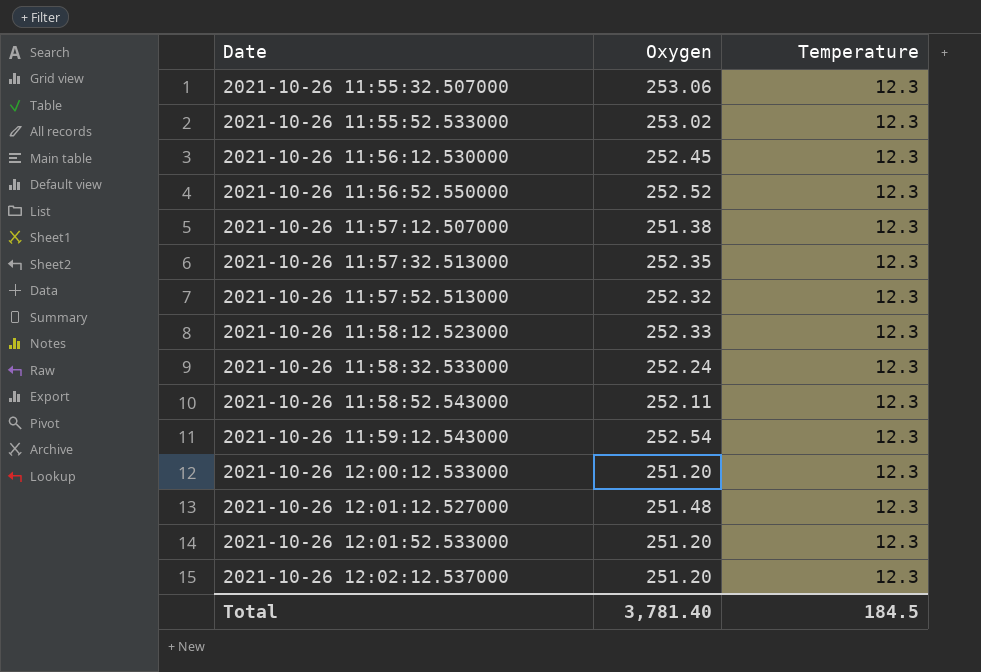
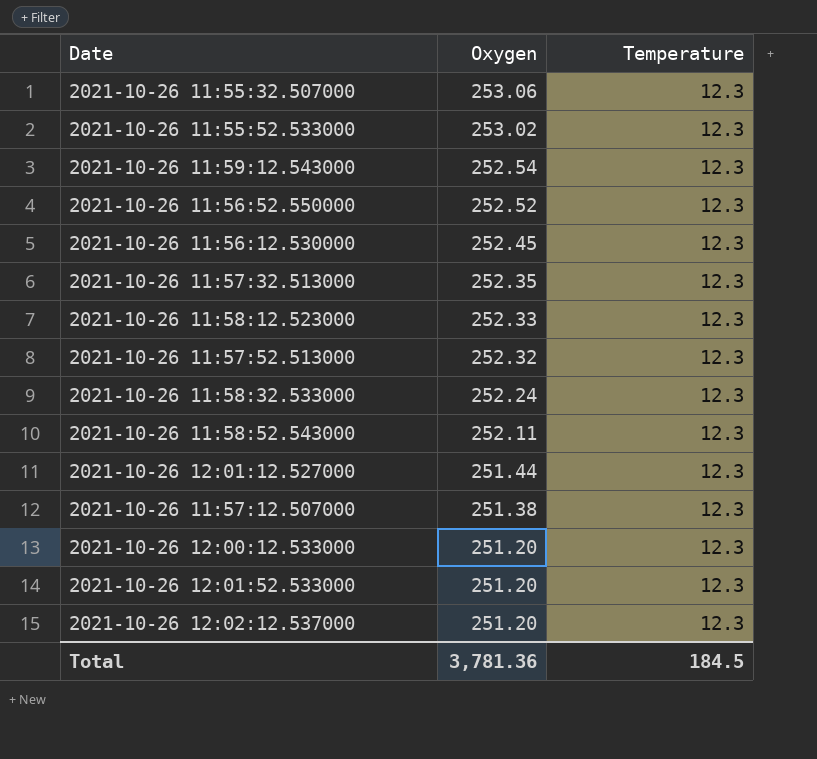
row order: Date ascending -> Oxygen descending
2021-10-26 12:01:12.527000 | Oxygen: 251.48 -> 251.44
Total | Oxygen: 3,781.40 -> 3,781.36

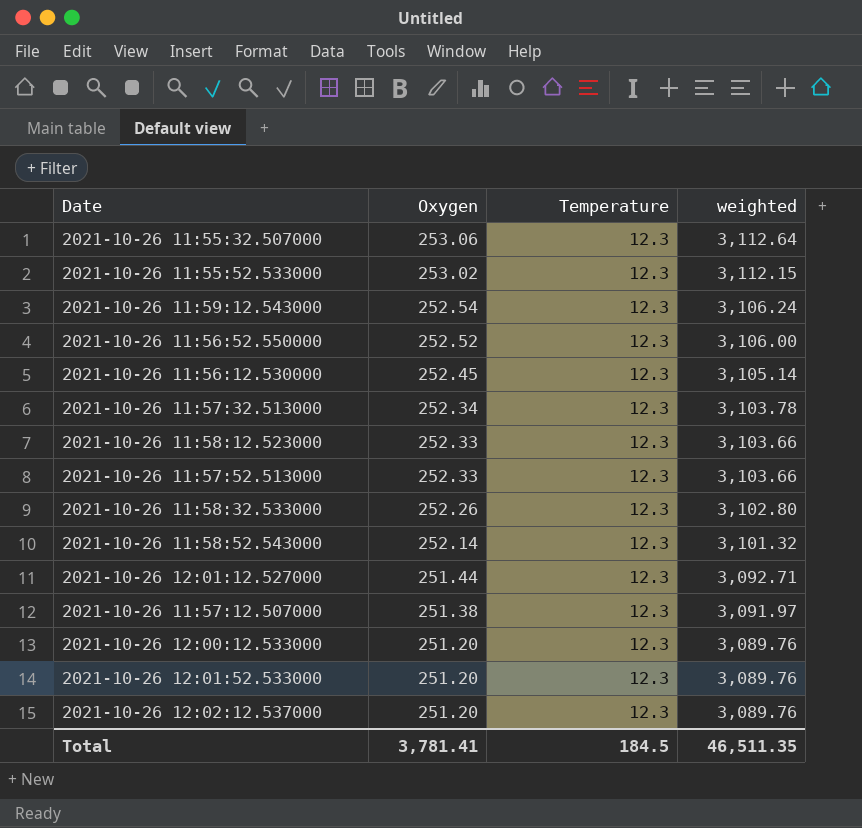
column weighted | formula: none -> [Oxygen] * [Temperature]
2021-10-26 11:57:32.513000 | Oxygen: 252.35 -> 252.34
2021-10-26 11:57:52.513000 | Oxygen: 252.32 -> 252.33
2021-10-26 11:58:32.533000 | Oxygen: 252.24 -> 252.26
2021-10-26 11:58:52.543000 | Oxygen: 252.11 -> 252.14
Total | Oxygen: 3,781.36 -> 3,781.41

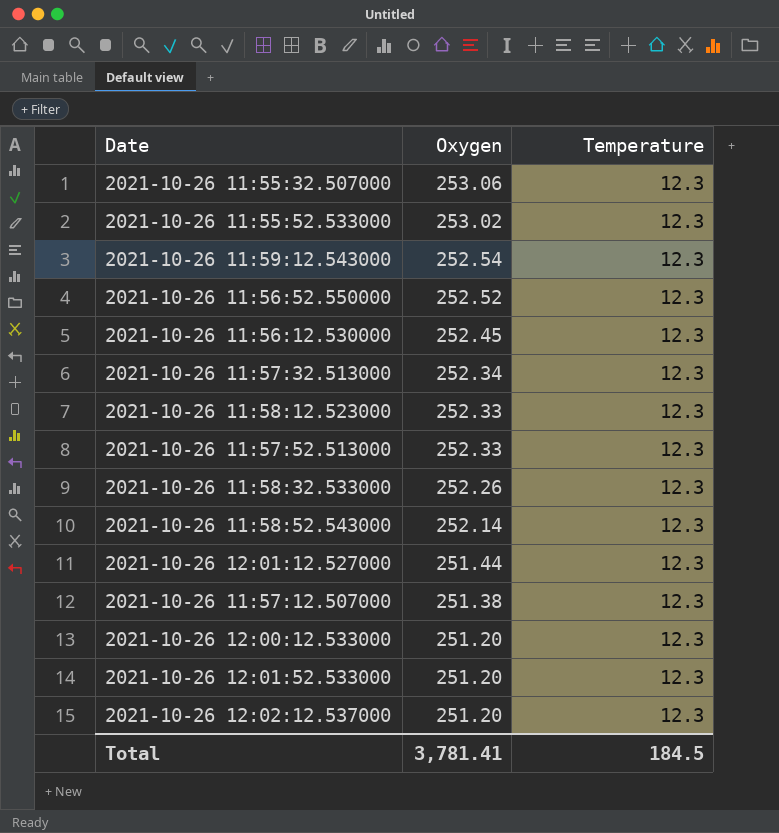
column weighted | formula: [Oxygen] * [Temperature] -> none

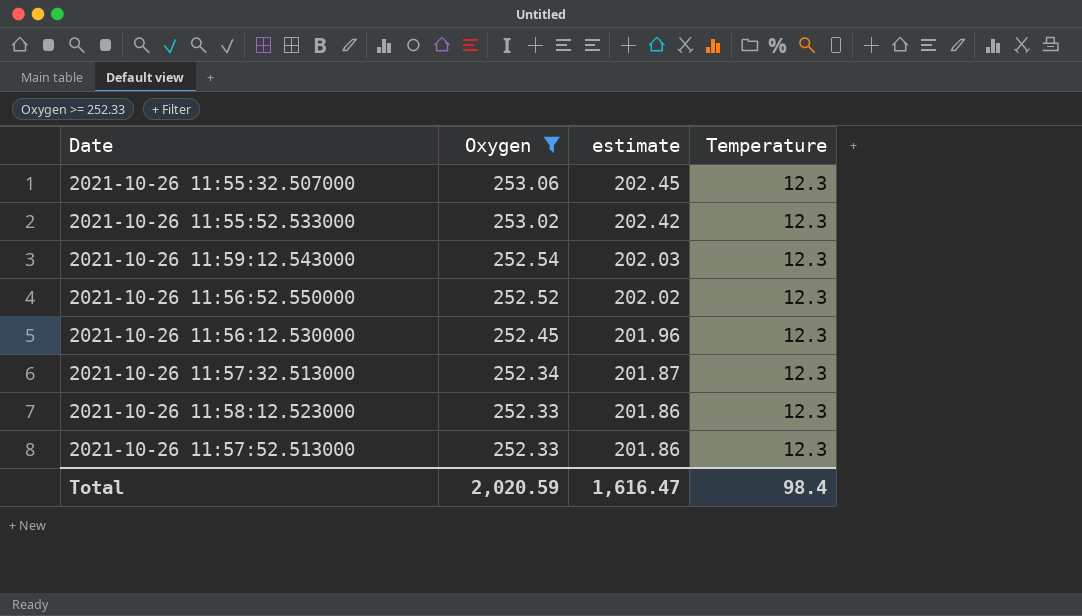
filter: none -> Oxygen >= 252.33
column estimate | formula: none -> [Oxygen] * 0.8
Total | Oxygen: 3,781.41 -> 2,020.59
Total | Temperature: 184.5 -> 98.4

